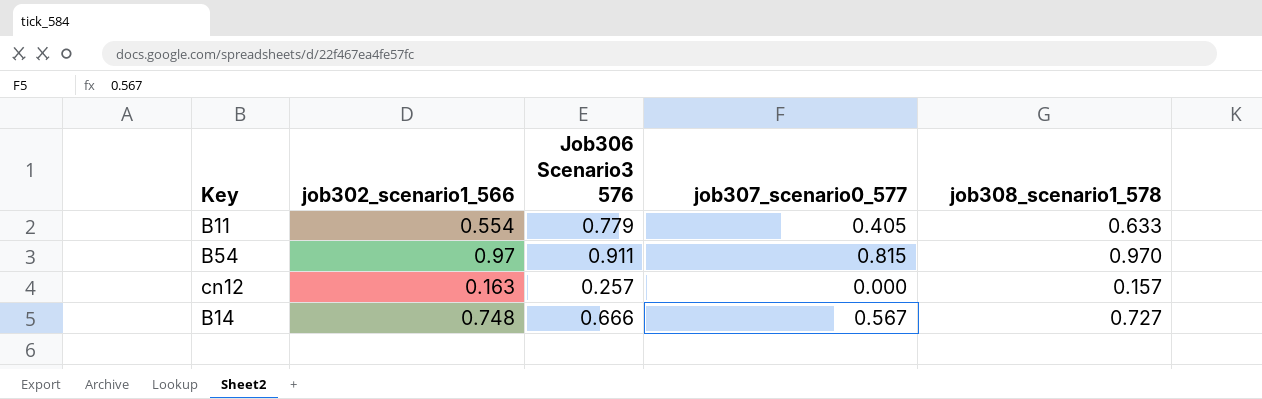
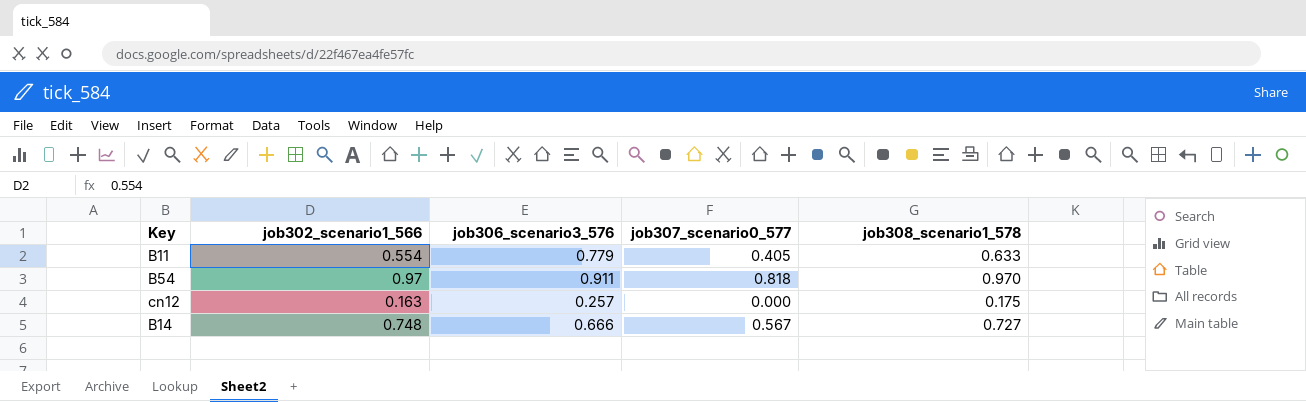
column name: Job306 Scenario3 576 -> job306_scenario3_576
B54 | job307_scenario0_577: 0.815 -> 0.818
cn12 | job308_scenario1_578: 0.157 -> 0.175

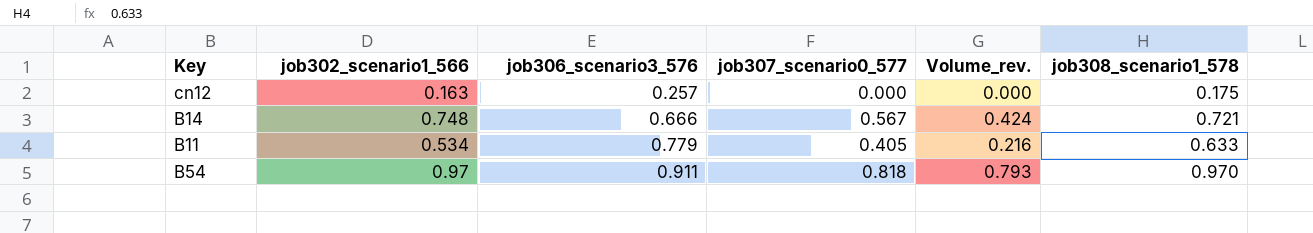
row order: none -> job306_scenario3_576 ascending
column Volume_rev. | formula: none -> [job302_scenario1_566] * [job307_scenario0_577]
B14 | job308_scenario1_578: 0.727 -> 0.721
B11 | job302_scenario1_566: 0.554 -> 0.534

